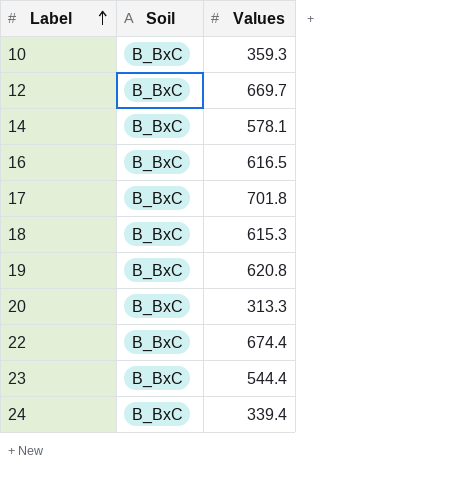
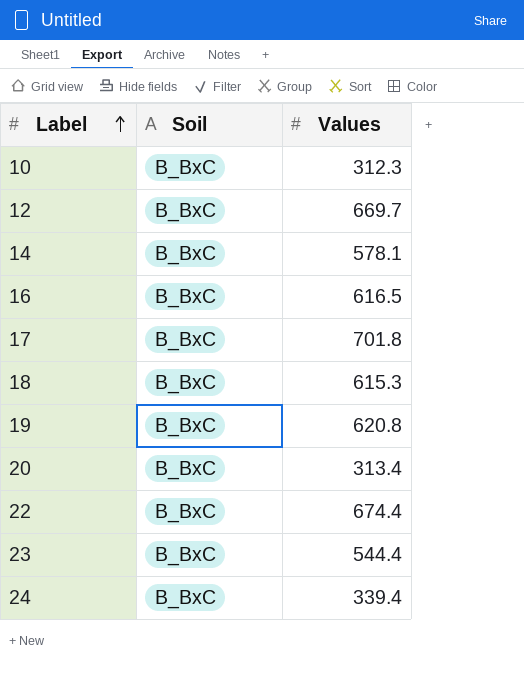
10 | Values: 359.3 -> 312.3
20 | Values: 313.3 -> 313.4

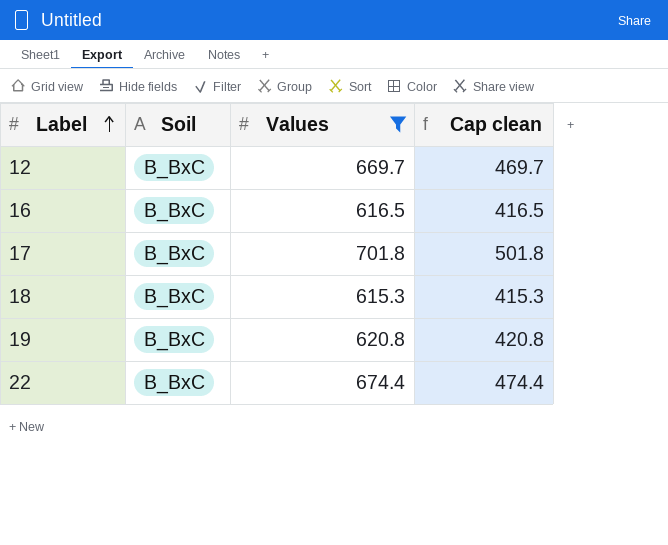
filter: none -> Values >= 615.3
column Cap clean | formula: none -> [Values] - 200

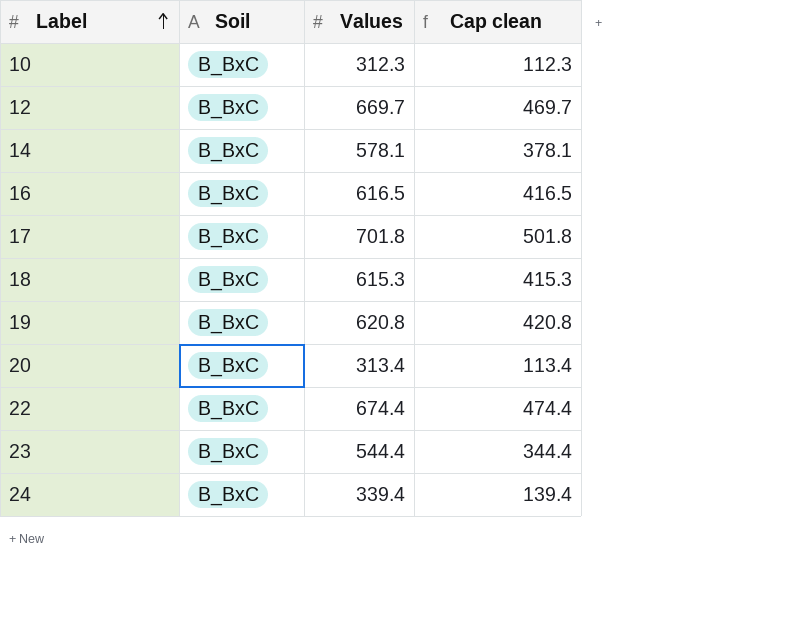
filter: Values >= 615.3 -> none

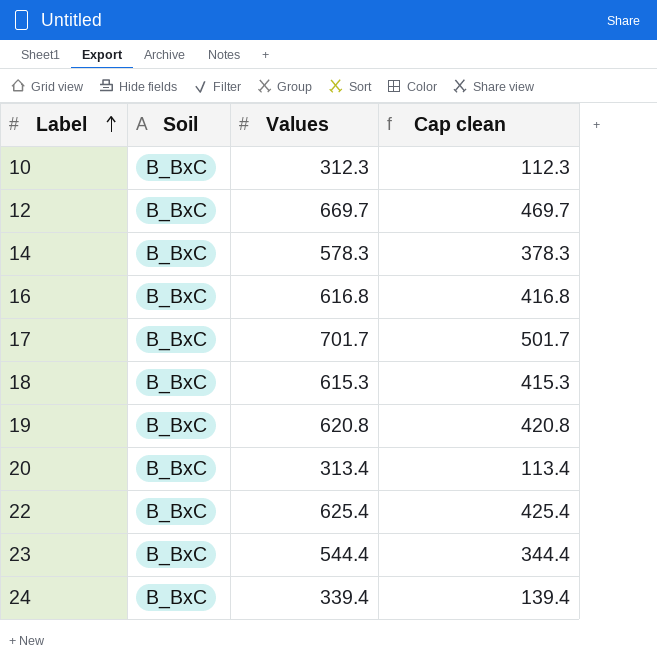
14 | Values: 578.1 -> 578.3
14 | Cap clean: 378.1 -> 378.3
16 | Values: 616.5 -> 616.8
16 | Cap clean: 416.5 -> 416.8
17 | Values: 701.8 -> 701.7
17 | Cap clean: 501.8 -> 501.7
22 | Values: 674.4 -> 625.4
22 | Cap clean: 474.4 -> 425.4

